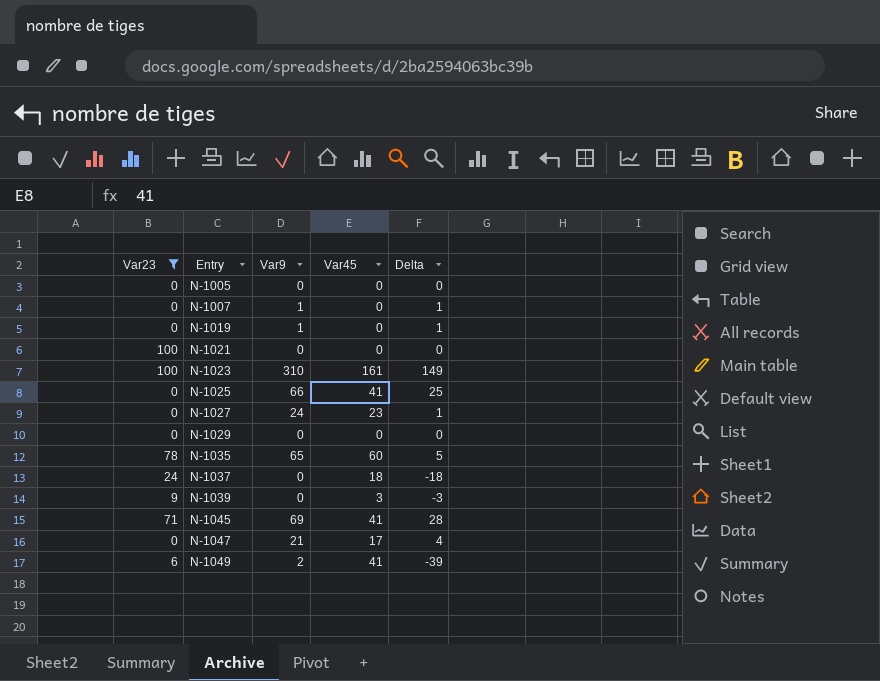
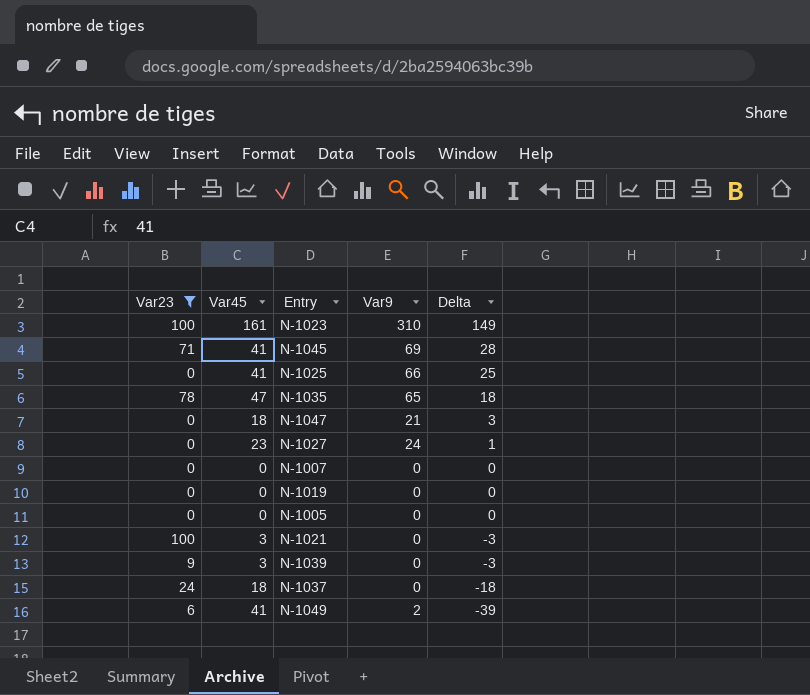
row order: Entry ascending -> Delta descending
column Var45 | position: 4 -> 2
row N-1029: 0 | 0 | 0 | 0 -> none
N-1035 | Var45: 60 -> 47
N-1035 | Delta: 5 -> 18
N-1047 | Var45: 17 -> 18
N-1047 | Delta: 4 -> 3
N-1007 | Var9: 1 -> 0
N-1007 | Delta: 1 -> 0
N-1019 | Var9: 1 -> 0
N-1019 | Delta: 1 -> 0
N-1021 | Var45: 0 -> 3
N-1021 | Delta: 0 -> -3

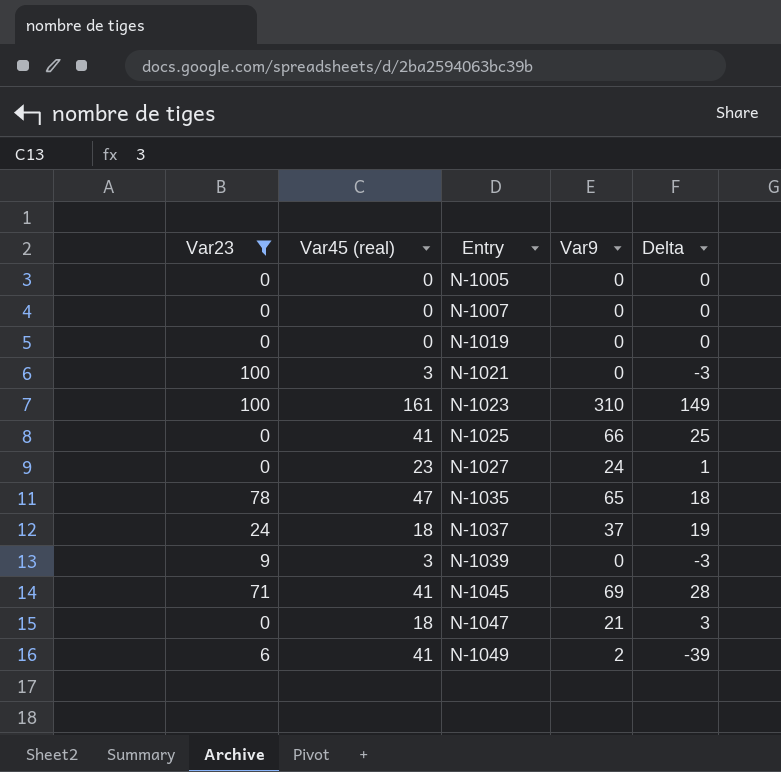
row order: Delta descending -> Entry ascending
column name: Var45 -> Var45 (real)
N-1037 | Var9: 0 -> 37
N-1037 | Delta: -18 -> 19

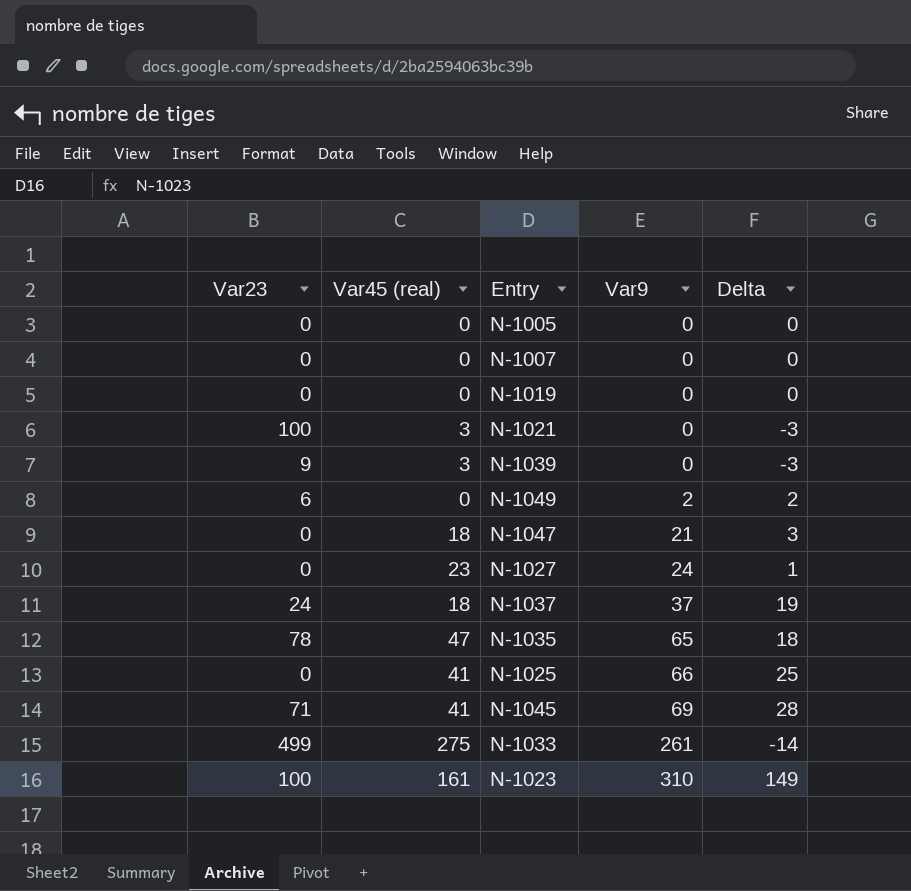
filter: Var23 != 499 -> none
row order: Entry ascending -> Var9 ascending
N-1049 | Var45 (real): 41 -> 0
N-1049 | Delta: -39 -> 2

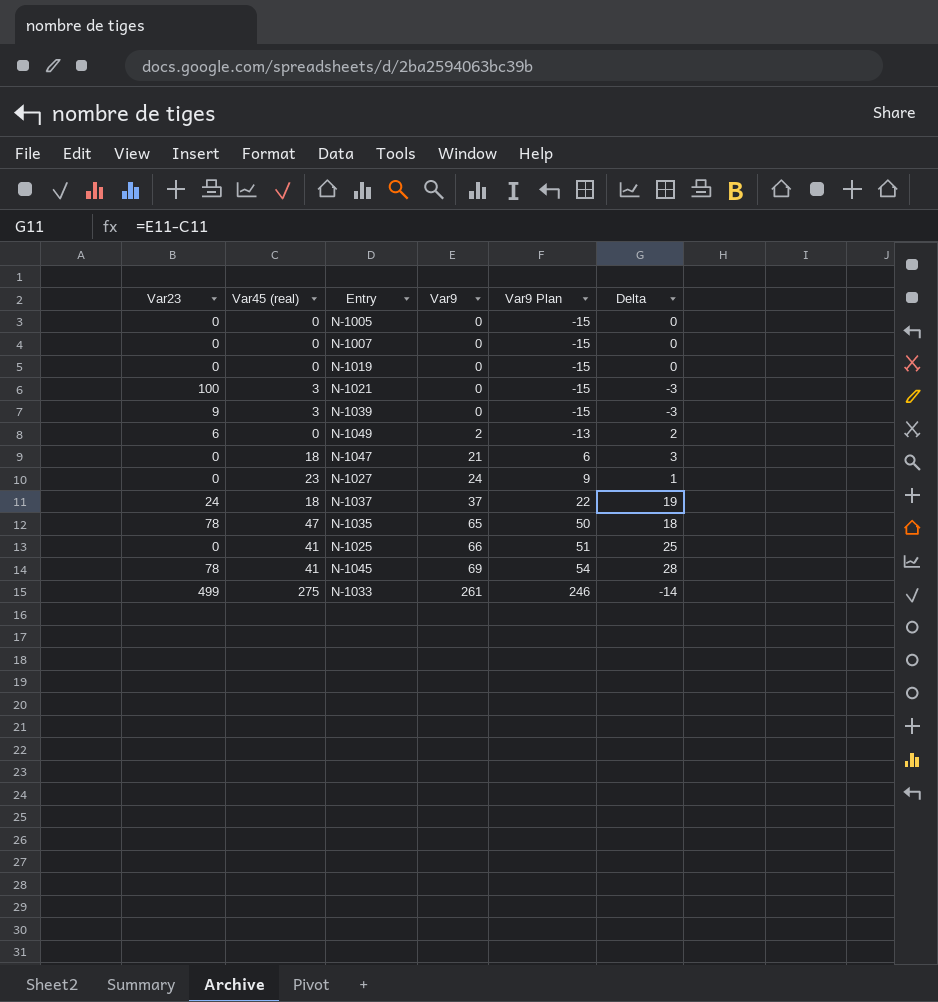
column Var9 Plan | formula: none -> [Var9] - 15
row N-1023: 100 | 161 | 310 | 149 -> none
N-1045 | Var23: 71 -> 78

